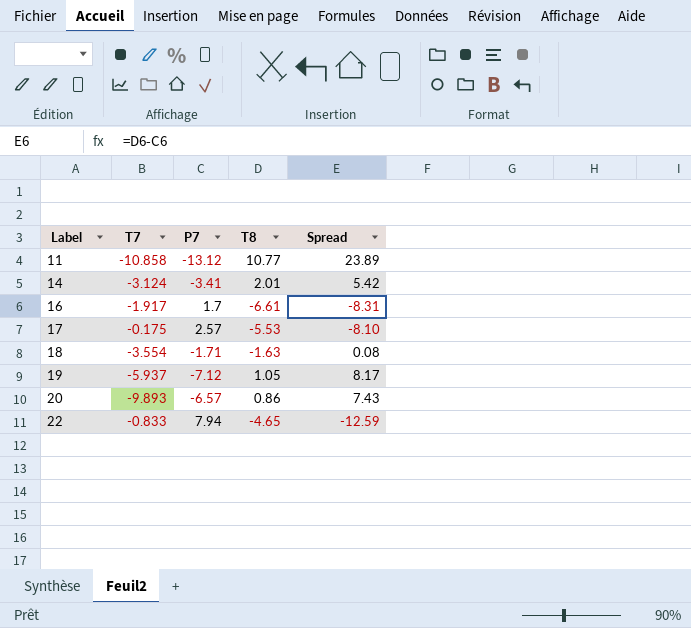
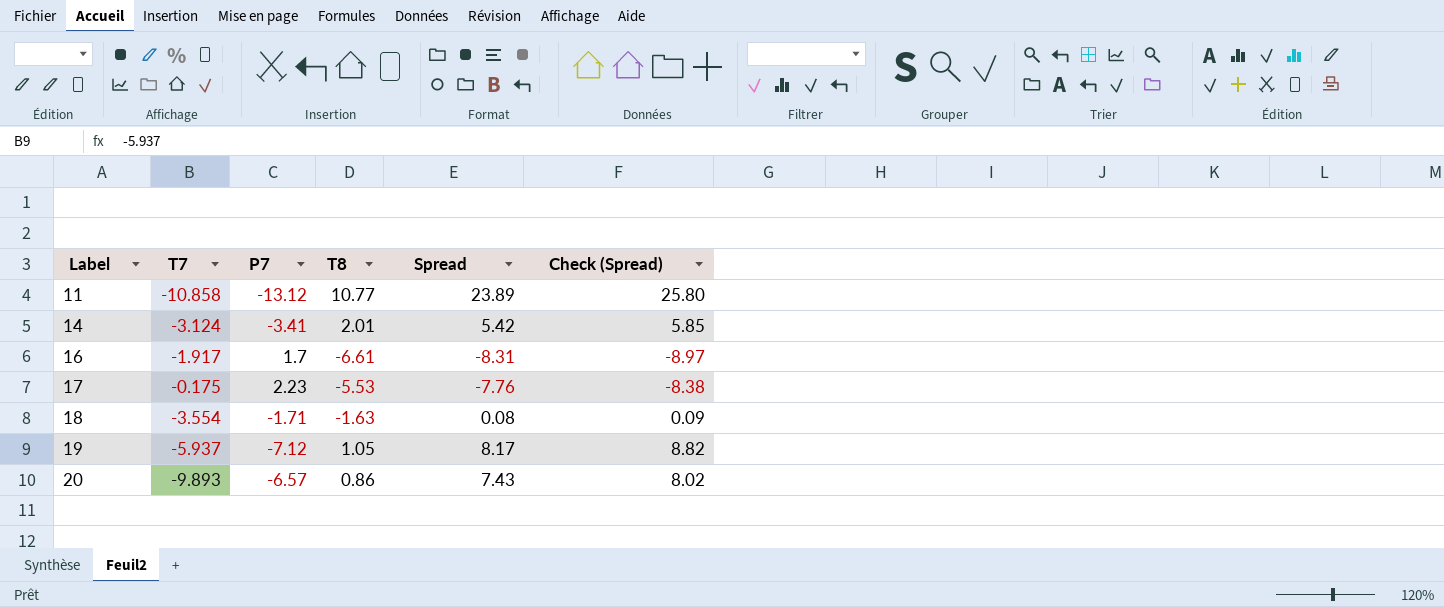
column Check (Spread) | formula: none -> [Spread] * 1.08
row 22: -0.833 | 7.94 | -4.65 | -12.59 -> none
17 | P7: 2.57 -> 2.23
17 | Spread: -8.10 -> -7.76

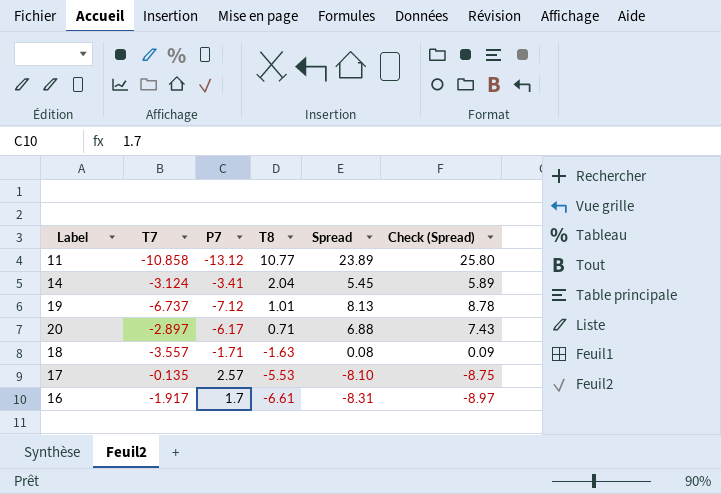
row order: Label ascending -> T8 descending
14 | T8: 2.01 -> 2.04
14 | Spread: 5.42 -> 5.45
14 | Check (Spread): 5.85 -> 5.89
19 | T7: -5.937 -> -6.737
19 | T8: 1.05 -> 1.01
19 | Spread: 8.17 -> 8.13
19 | Check (Spread): 8.82 -> 8.78
20 | T7: -9.893 -> -2.897
20 | P7: -6.57 -> -6.17
20 | T8: 0.86 -> 0.71
20 | Spread: 7.43 -> 6.88
20 | Check (Spread): 8.02 -> 7.43
18 | T7: -3.554 -> -3.557
17 | T7: -0.175 -> -0.135
17 | P7: 2.23 -> 2.57
17 | Spread: -7.76 -> -8.10
17 | Check (Spread): -8.38 -> -8.75

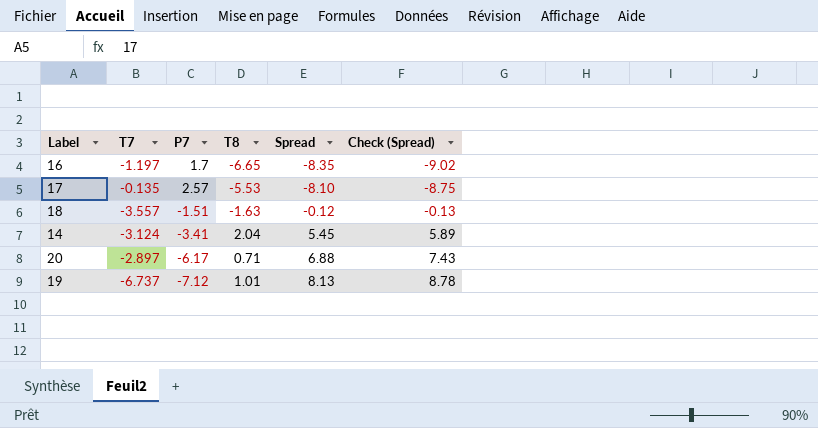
row order: T8 descending -> Spread ascending
row 11: -10.858 | -13.12 | 10.77 | 23.89 | 25.80 -> none
16 | T7: -1.917 -> -1.197
16 | T8: -6.61 -> -6.65
16 | Spread: -8.31 -> -8.35
16 | Check (Spread): -8.97 -> -9.02
18 | P7: -1.71 -> -1.51
18 | Spread: 0.08 -> -0.12
18 | Check (Spread): 0.09 -> -0.13

